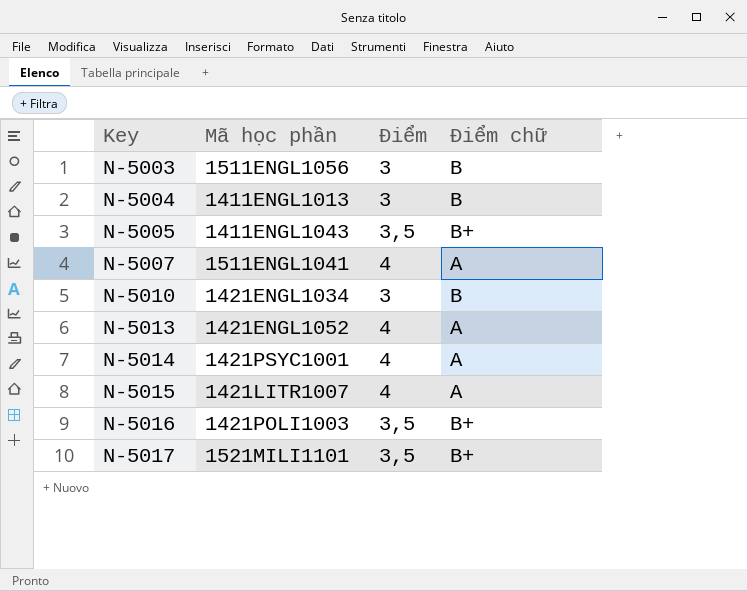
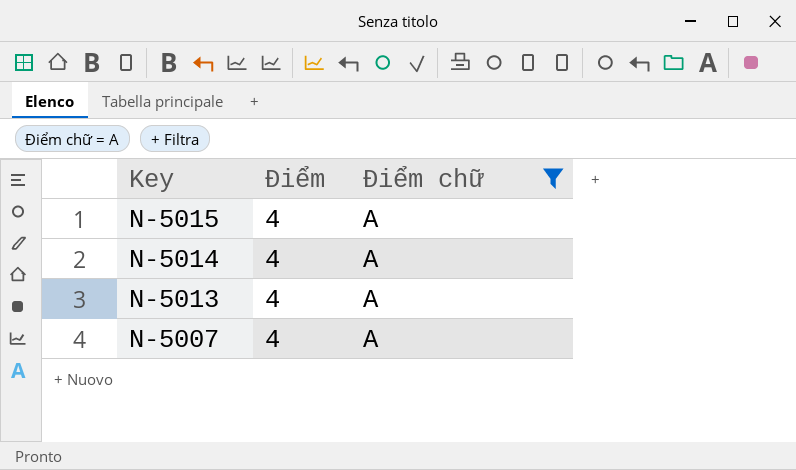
filter: none -> Điểm chữ = A
row order: Key ascending -> Key descending
column Mã học phần | position: 2 -> none

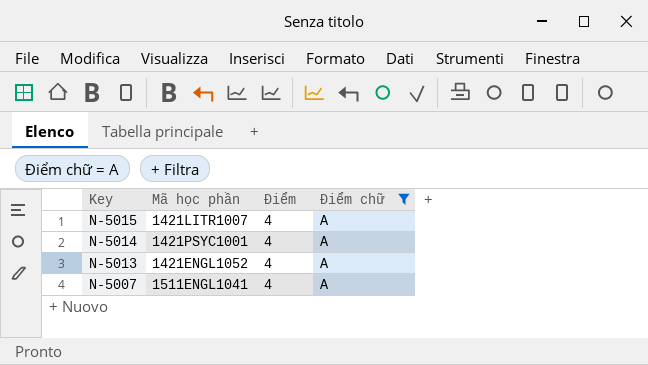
column Mã học phần | position: none -> 2

